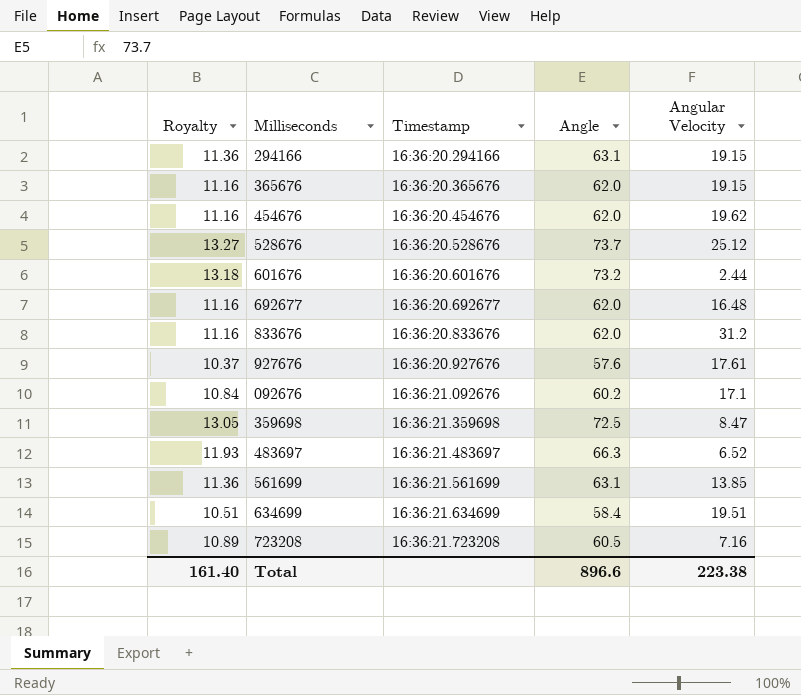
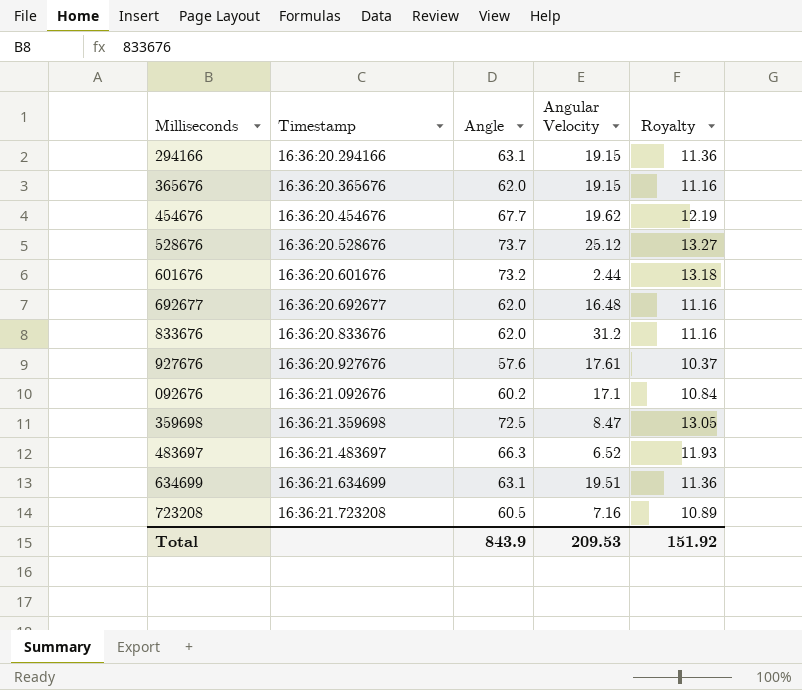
column Royalty | position: 1 -> 5
row 561699: 11.36 | 16:36:21.561699 | 63.1 | 13.85 -> none
454676 | Angle: 62.0 -> 67.7
454676 | Royalty: 11.16 -> 12.19
634699 | Angle: 58.4 -> 63.1
634699 | Royalty: 10.51 -> 11.36
Total | Angle: 896.6 -> 843.9
Total | Angular Velocity: 223.38 -> 209.53
Total | Royalty: 161.40 -> 151.92

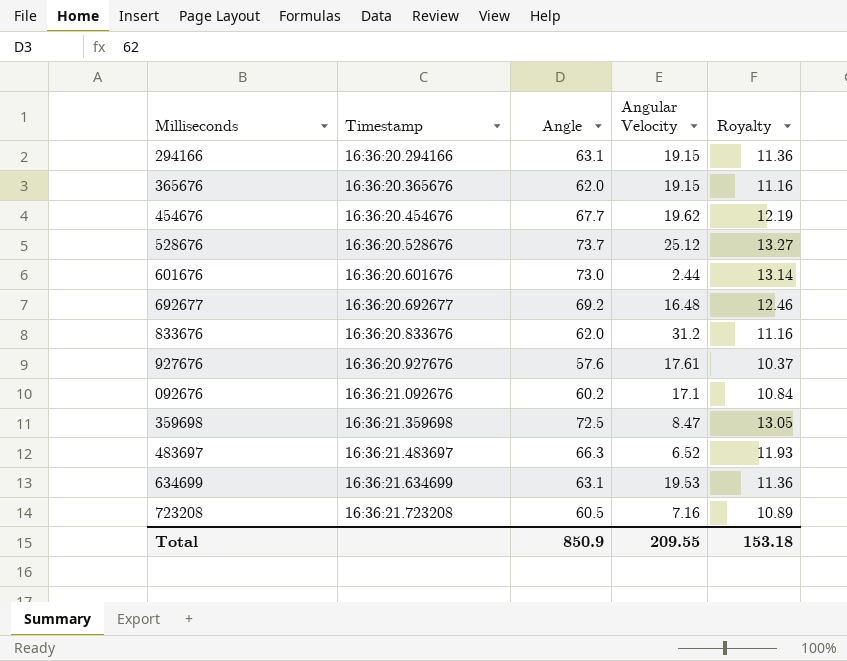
601676 | Angle: 73.2 -> 73.0
601676 | Royalty: 13.18 -> 13.14
692677 | Angle: 62.0 -> 69.2
692677 | Royalty: 11.16 -> 12.46
634699 | Angular Velocity: 19.51 -> 19.53
Total | Angle: 843.9 -> 850.9
Total | Angular Velocity: 209.53 -> 209.55
Total | Royalty: 151.92 -> 153.18

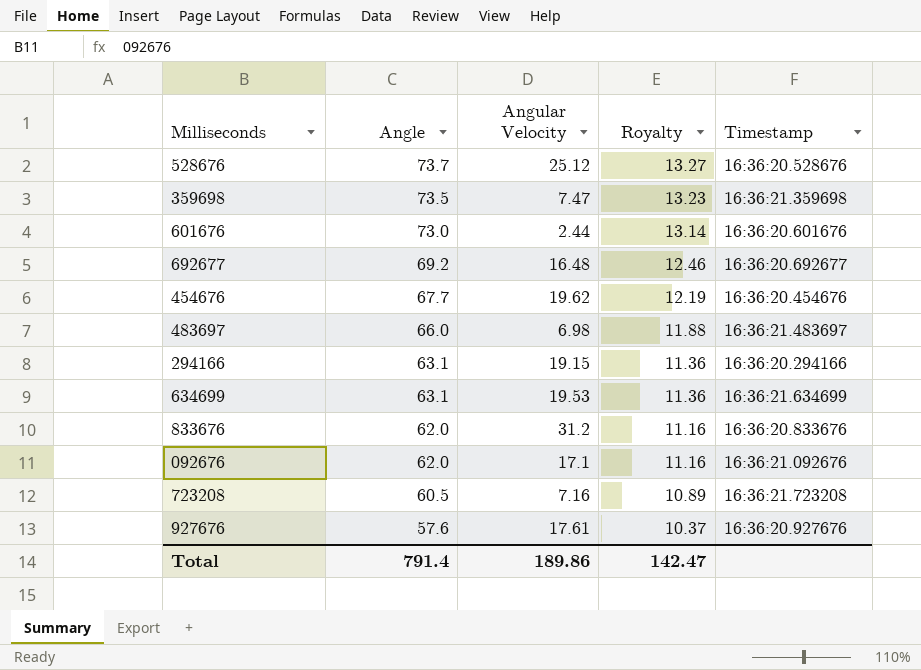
row order: Timestamp ascending -> Angle descending
column Timestamp | position: 2 -> 5
row 365676: 16:36:20.365676 | 62.0 | 19.15 | 11.16 -> none
359698 | Angle: 72.5 -> 73.5
359698 | Angular Velocity: 8.47 -> 7.47
359698 | Royalty: 13.05 -> 13.23
483697 | Angle: 66.3 -> 66.0
483697 | Angular Velocity: 6.52 -> 6.98
483697 | Royalty: 11.93 -> 11.88
092676 | Angle: 60.2 -> 62.0
092676 | Royalty: 10.84 -> 11.16
Total | Angle: 850.9 -> 791.4
Total | Angular Velocity: 209.55 -> 189.86
Total | Royalty: 153.18 -> 142.47

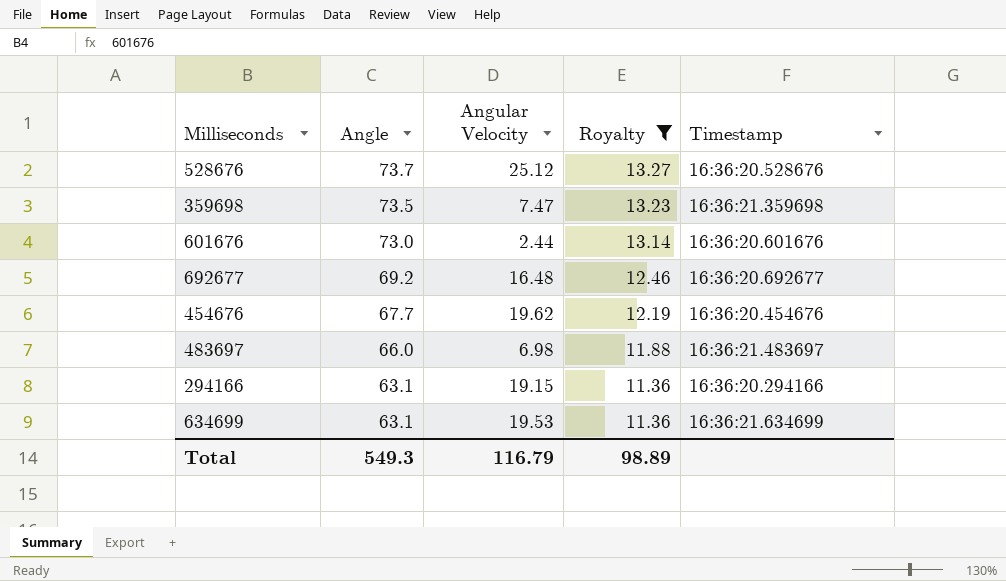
filter: none -> Royalty >= 11.36
Total | Angle: 791.4 -> 549.3
Total | Angular Velocity: 189.86 -> 116.79
Total | Royalty: 142.47 -> 98.89

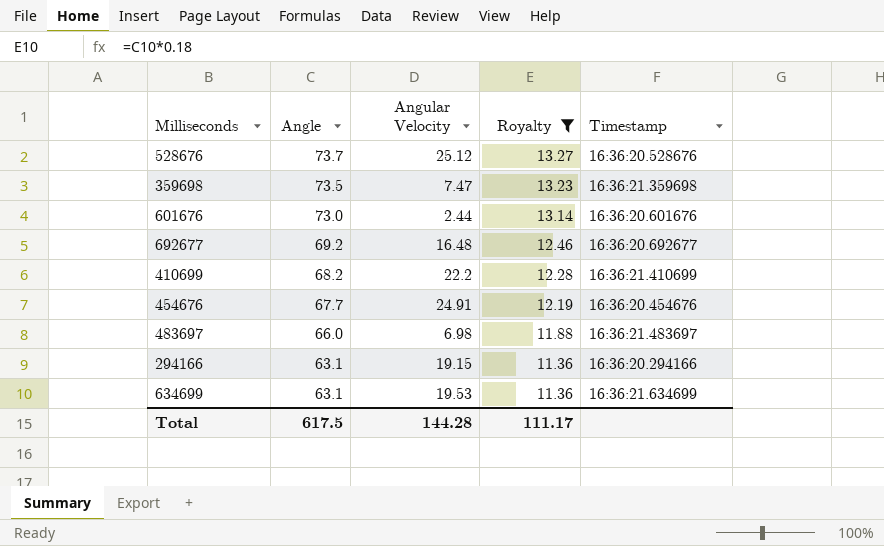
row 410699: none -> 68.2 | 22.2 | 12.28 | 16:36:21.410699
454676 | Angular Velocity: 19.62 -> 24.91
Total | Angle: 549.3 -> 617.5
Total | Angular Velocity: 116.79 -> 144.28
Total | Royalty: 98.89 -> 111.17

